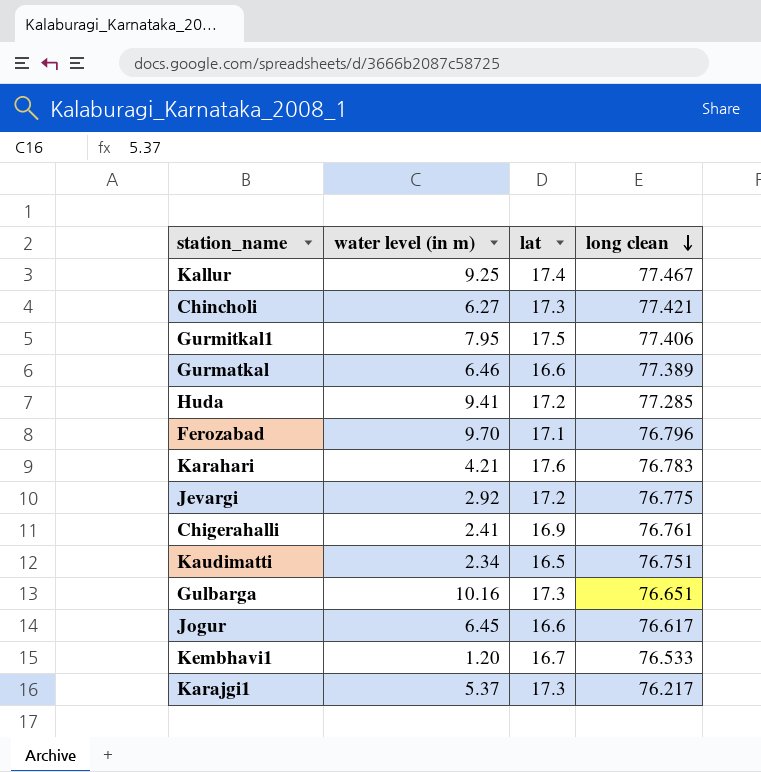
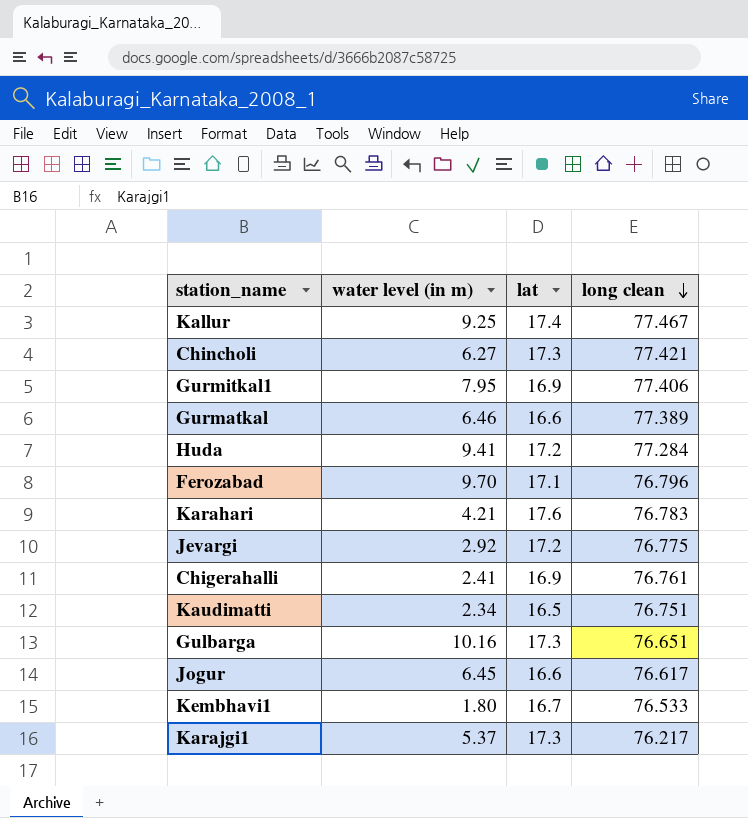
Gurmitkal1 | lat: 17.5 -> 16.9
Huda | long clean: 77.285 -> 77.284
Kembhavi1 | water level (in m): 1.20 -> 1.80

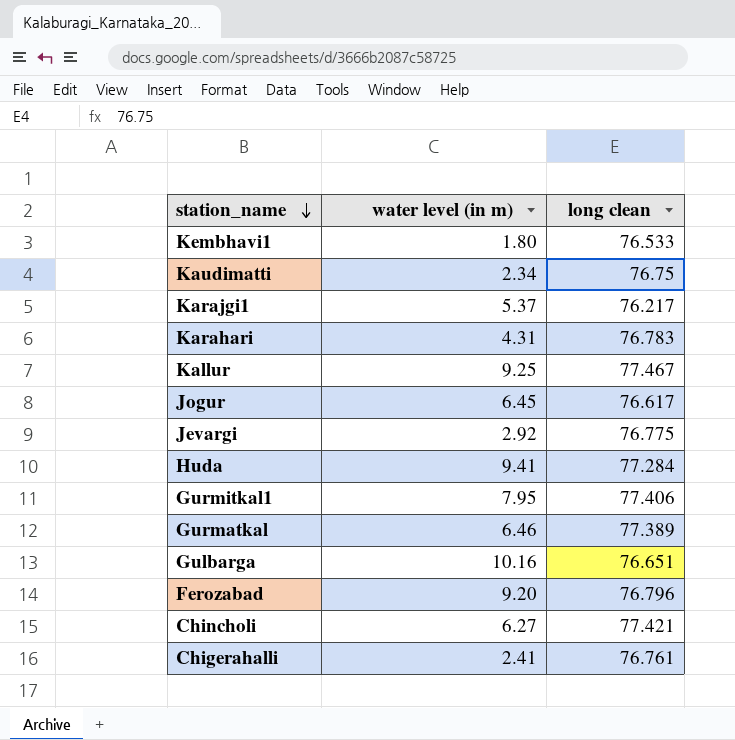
row order: long clean descending -> station_name descending
column lat | position: 3 -> none
Kaudimatti | long clean: 76.751 -> 76.75
Karahari | water level (in m): 4.21 -> 4.31
Ferozabad | water level (in m): 9.70 -> 9.20

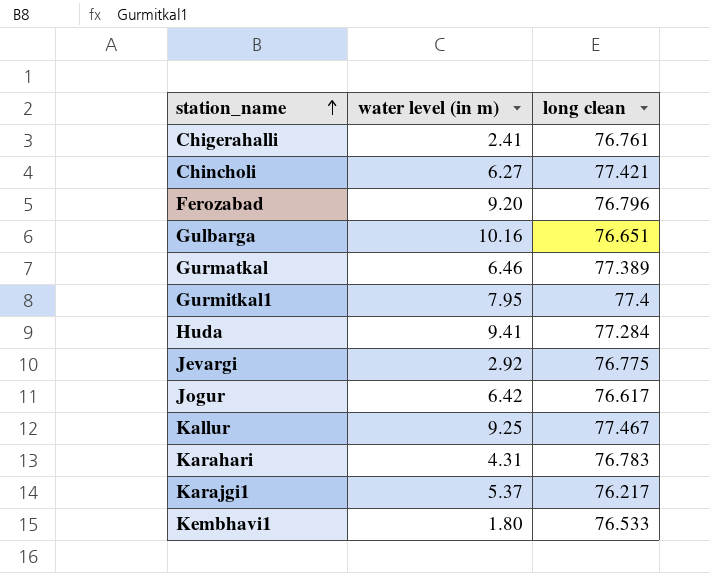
row order: station_name descending -> station_name ascending
row Kaudimatti: 2.34 | 76.75 -> none
Gurmitkal1 | long clean: 77.406 -> 77.4
Jogur | water level (in m): 6.45 -> 6.42

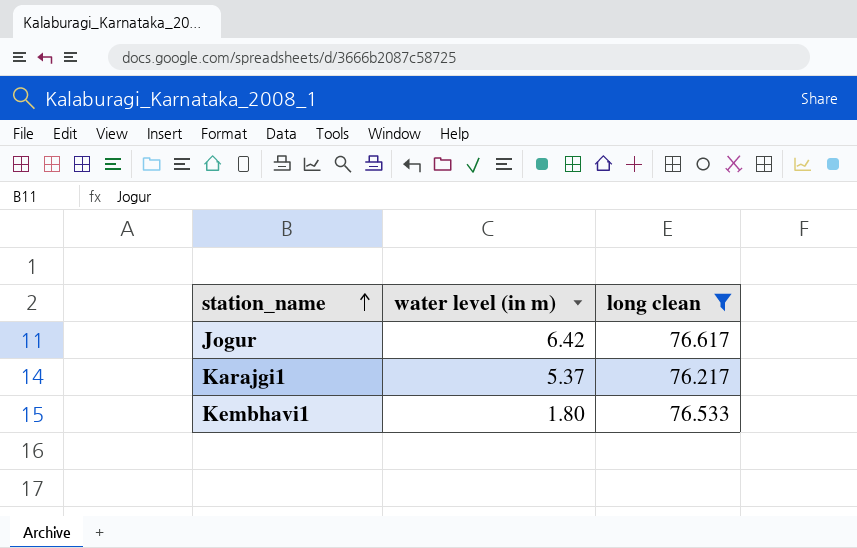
filter: none -> long clean <= 76.617

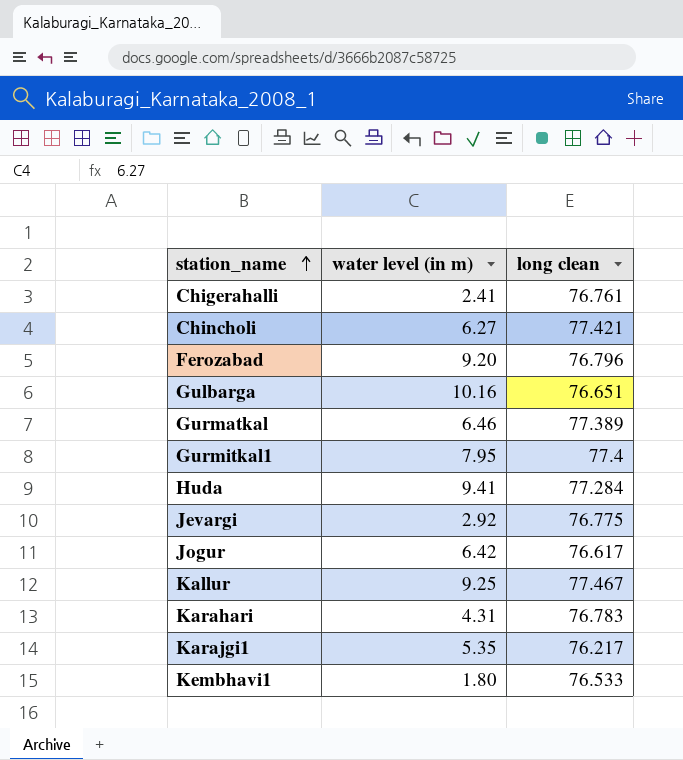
filter: long clean <= 76.617 -> none
Karajgi1 | water level (in m): 5.37 -> 5.35

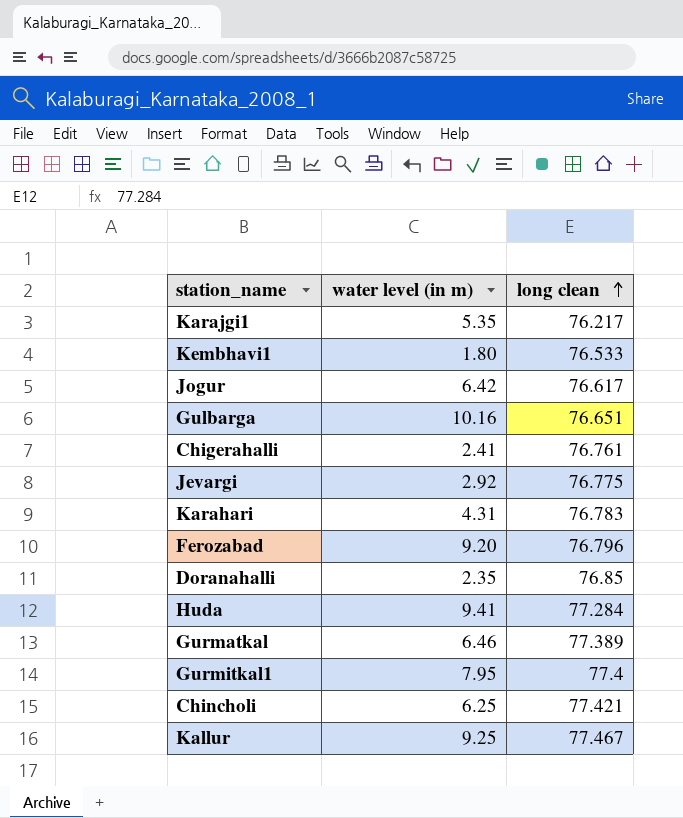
row order: station_name ascending -> long clean ascending
row Doranahalli: none -> 2.35 | 76.85
Chincholi | water level (in m): 6.27 -> 6.25

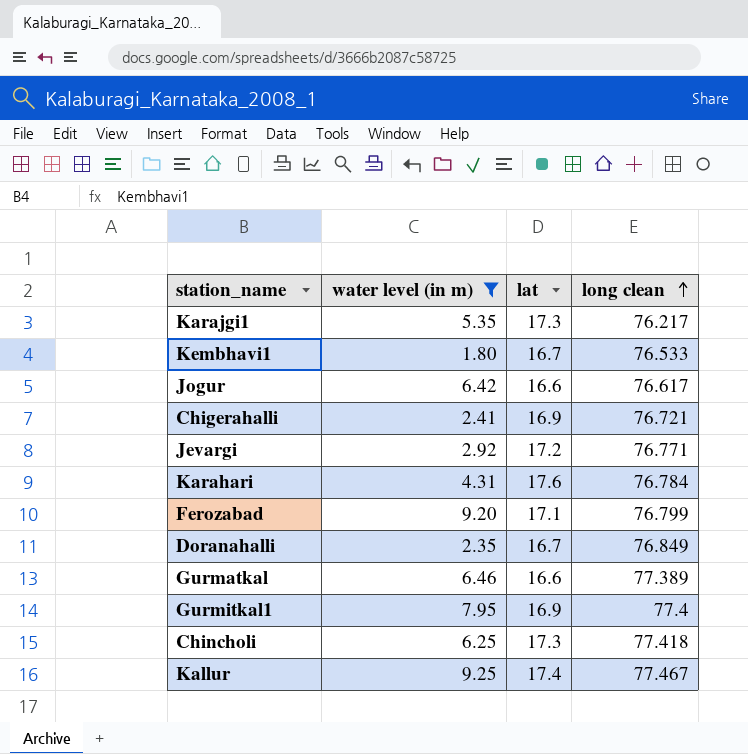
filter: none -> water level (in m) <= 9.25
column lat | position: none -> 3
Chigerahalli | long clean: 76.761 -> 76.721
Jevargi | long clean: 76.775 -> 76.771
Karahari | long clean: 76.783 -> 76.784
Ferozabad | long clean: 76.796 -> 76.799
Doranahalli | long clean: 76.85 -> 76.849
Chincholi | long clean: 77.421 -> 77.418

